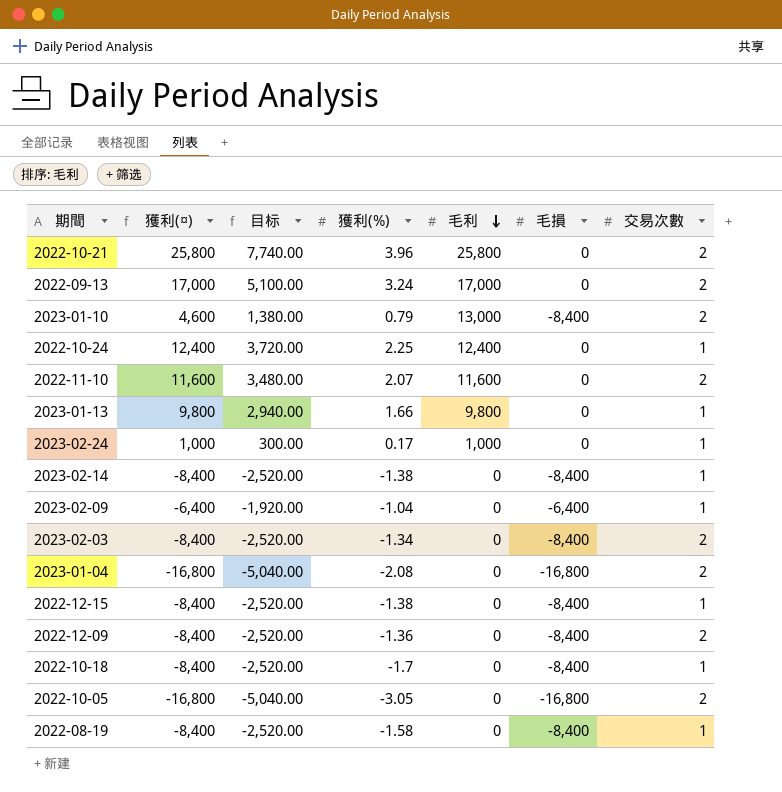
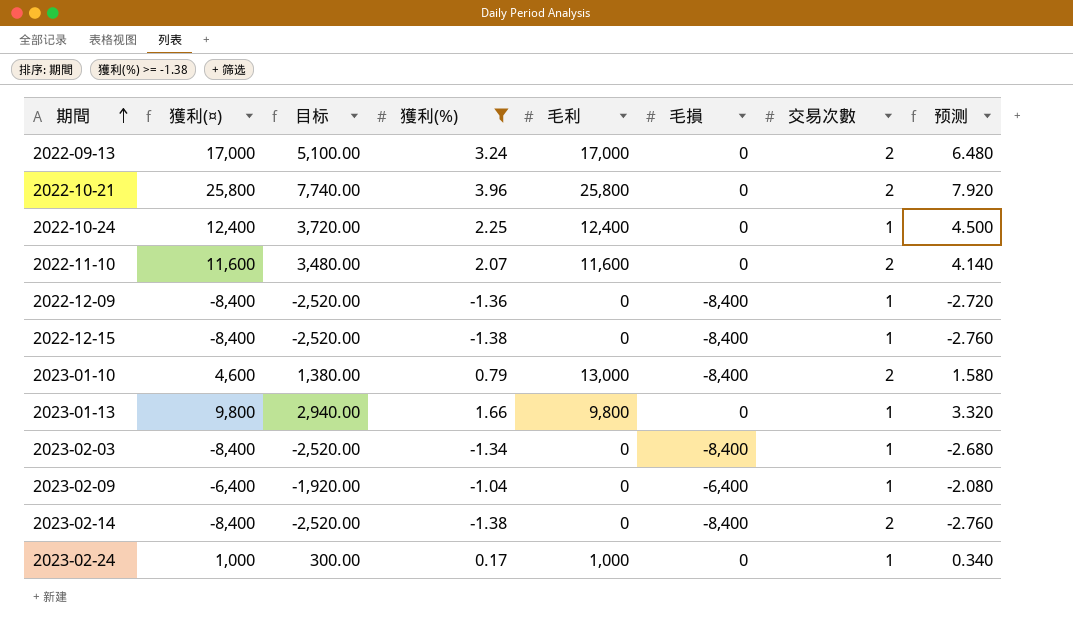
filter: none -> 獲利(%) >= -1.38
row order: 毛利 descending -> 期間 ascending
column 预测 | formula: none -> [獲利(%)] * 2
2022-12-09 | 交易次數: 2 -> 1
2023-02-03 | 交易次數: 2 -> 1
2023-02-14 | 交易次數: 1 -> 2

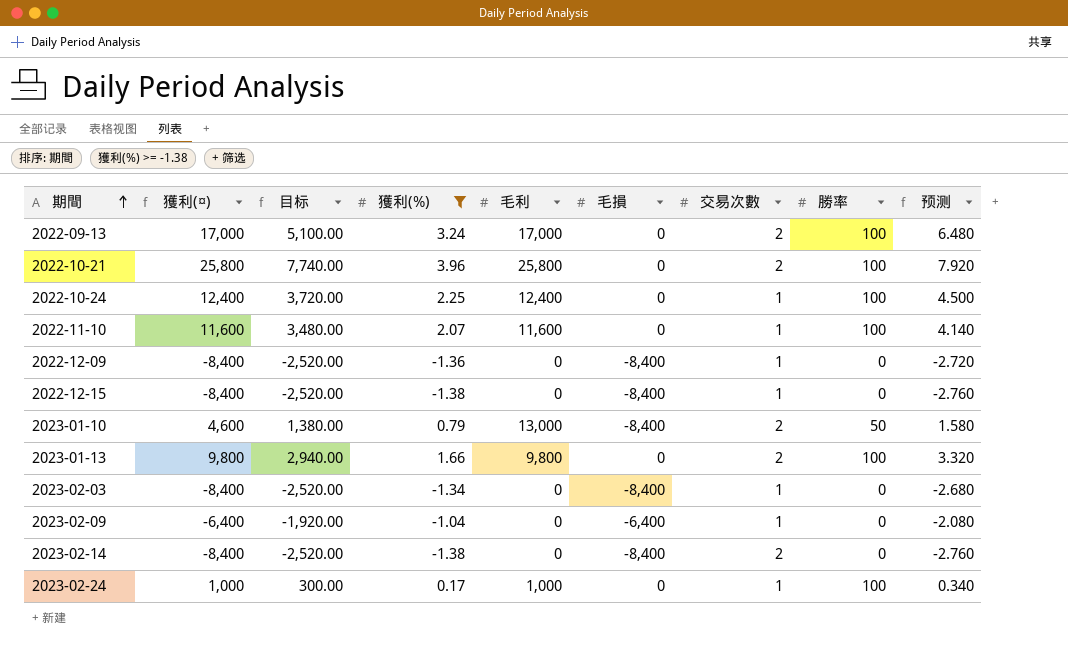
column 勝率 | position: none -> 8
2022-11-10 | 交易次數: 2 -> 1
2023-01-13 | 交易次數: 1 -> 2

